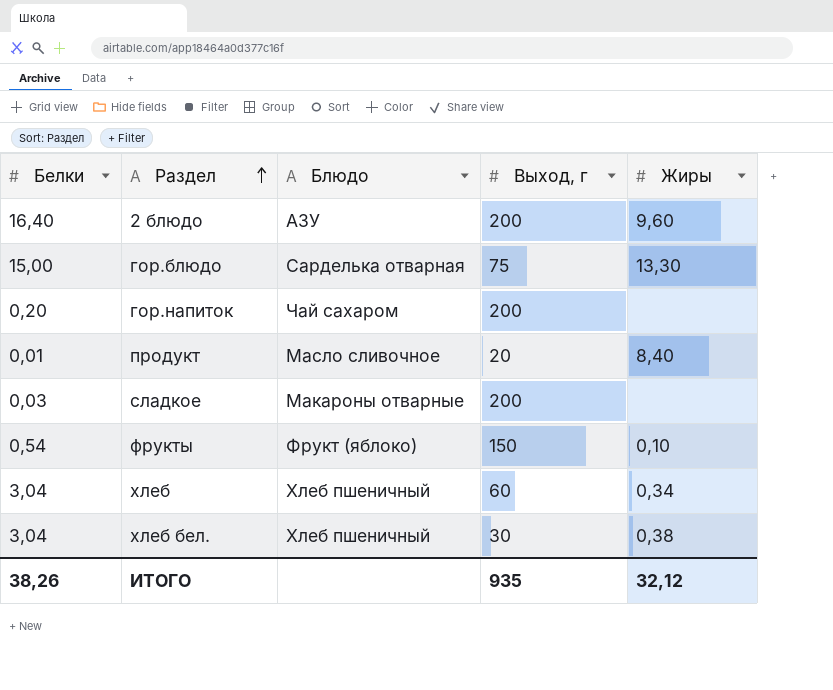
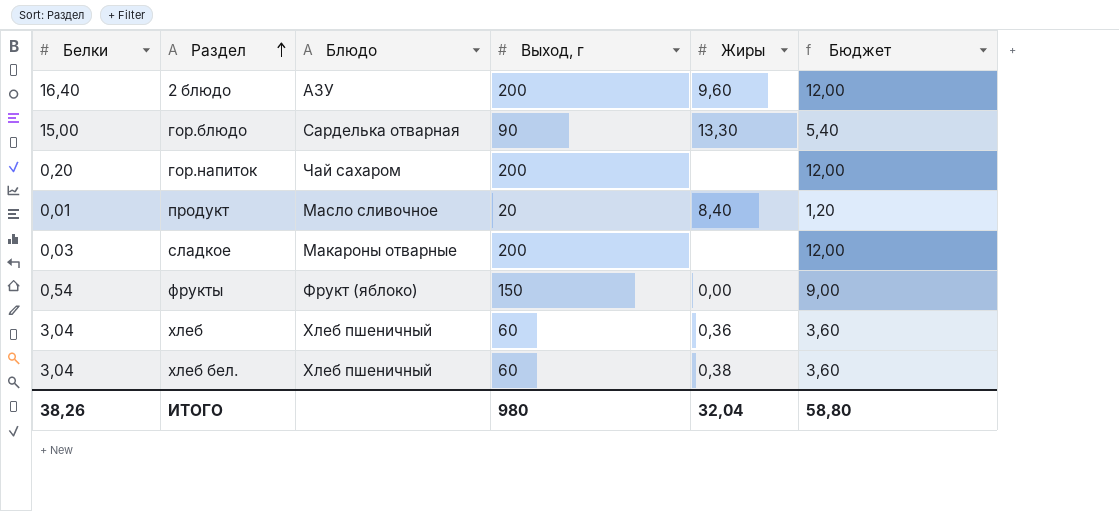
column Бюджет | formula: none -> [Выход, г] * 0,06
гор.блюдо | Выход, г: 75 -> 90
фрукты | Жиры: 0,10 -> 0,00
хлеб | Жиры: 0,34 -> 0,36
хлеб бел. | Выход, г: 30 -> 60
ИТОГО | Выход, г: 935 -> 980
ИТОГО | Жиры: 32,12 -> 32,04

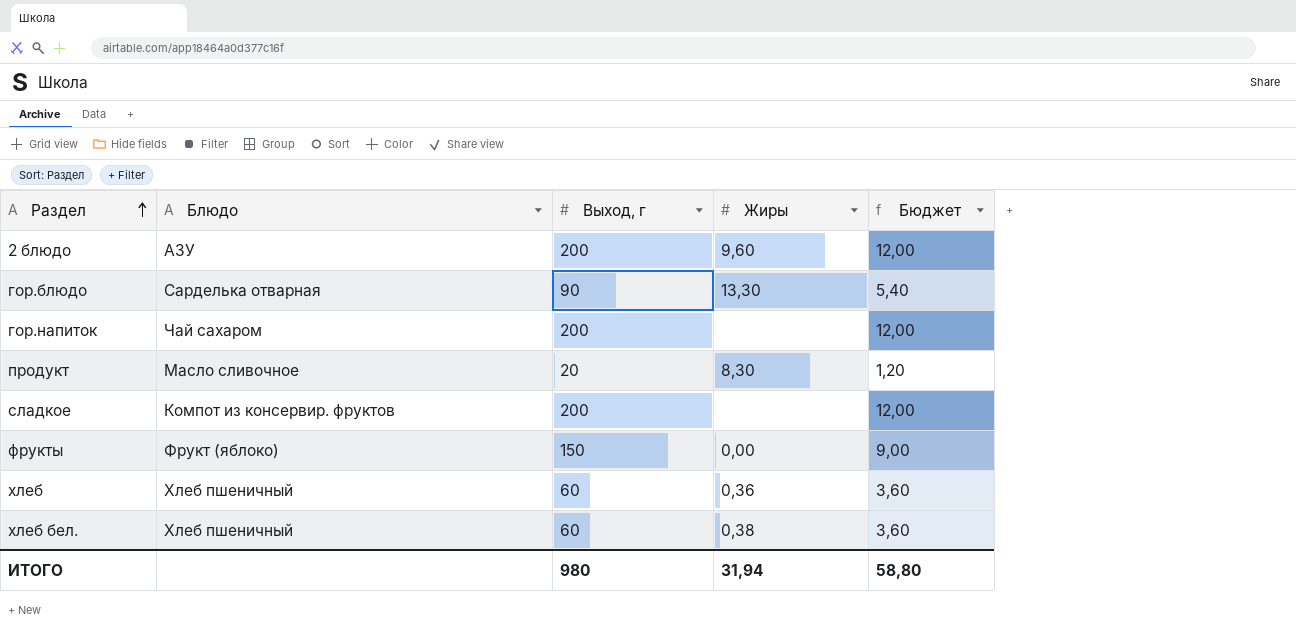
column Белки | position: 1 -> none
продукт | Жиры: 8,40 -> 8,30
сладкое | Блюдо: Макароны отварные -> Компот из консервир. фруктов
ИТОГО | Жиры: 32,04 -> 31,94

